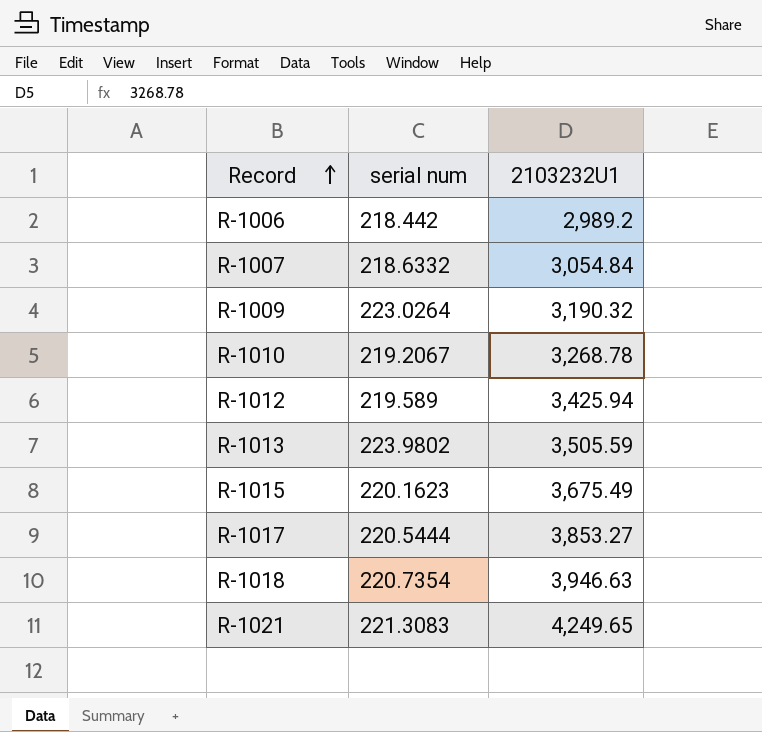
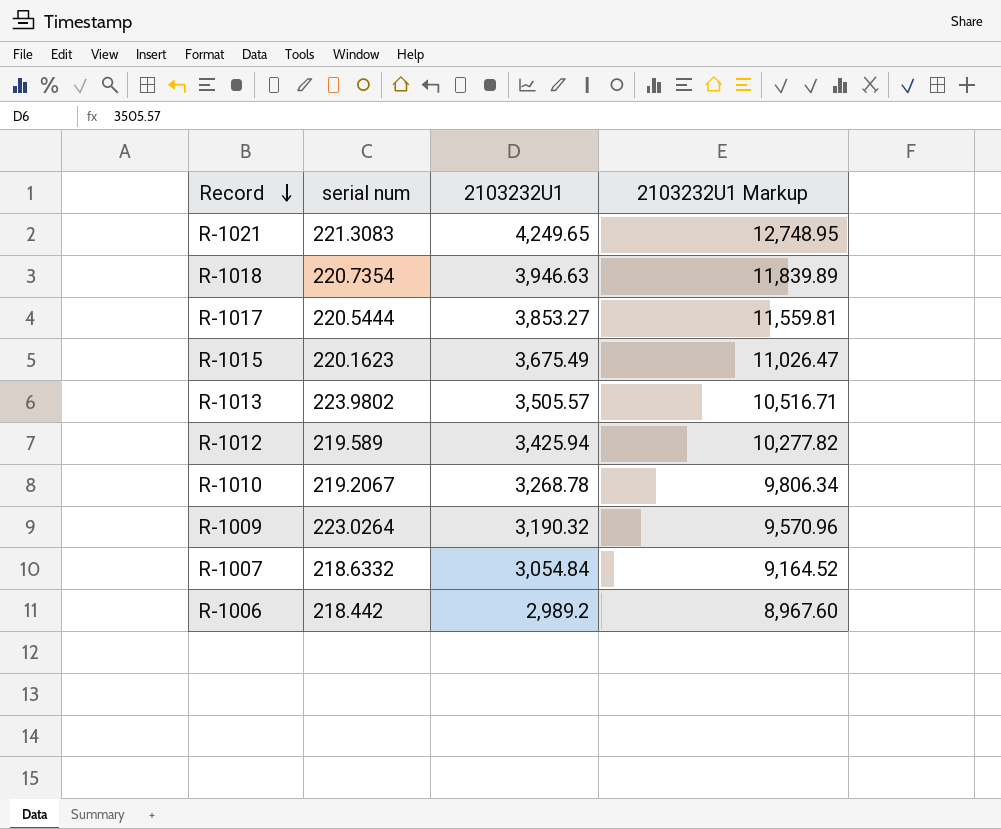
row order: Record ascending -> Record descending
column 2103232U1 Markup | formula: none -> [2103232U1] * 3
R-1013 | 2103232U1: 3,505.59 -> 3,505.57

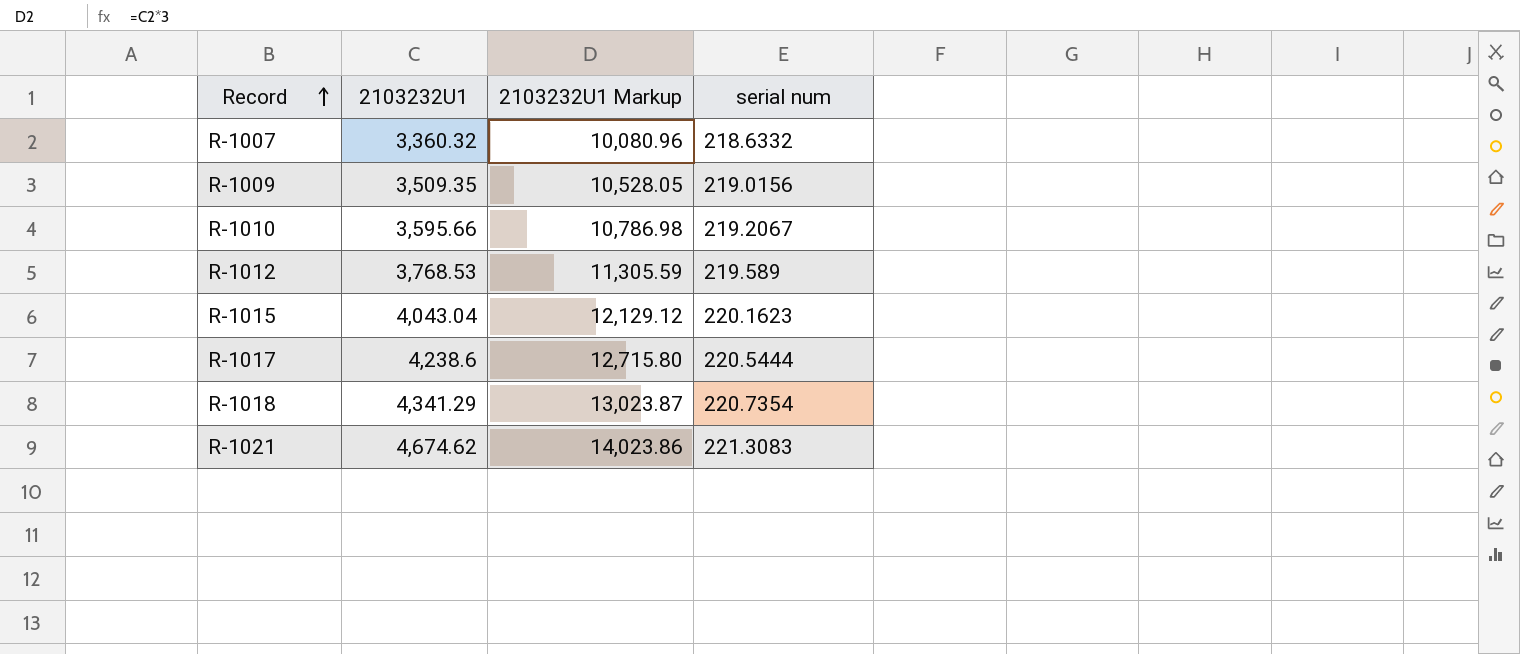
row order: Record descending -> Record ascending
column serial num | position: 2 -> 4
row R-1013: 223.9802 | 3,505.57 | 10,516.71 -> none
row R-1006: 218.442 | 2,989.2 | 8,967.60 -> none
R-1007 | 2103232U1: 3,054.84 -> 3,360.32
R-1007 | 2103232U1 Markup: 9,164.52 -> 10,080.96
R-1009 | 2103232U1: 3,190.32 -> 3,509.35
R-1009 | 2103232U1 Markup: 9,570.96 -> 10,528.05
R-1009 | serial num: 223.0264 -> 219.0156
R-1010 | 2103232U1: 3,268.78 -> 3,595.66
R-1010 | 2103232U1 Markup: 9,806.34 -> 10,786.98
R-1012 | 2103232U1: 3,425.94 -> 3,768.53
R-1012 | 2103232U1 Markup: 10,277.82 -> 11,305.59
R-1015 | 2103232U1: 3,675.49 -> 4,043.04
R-1015 | 2103232U1 Markup: 11,026.47 -> 12,129.12
R-1017 | 2103232U1: 3,853.27 -> 4,238.6
R-1017 | 2103232U1 Markup: 11,559.81 -> 12,715.80
R-1018 | 2103232U1: 3,946.63 -> 4,341.29
R-1018 | 2103232U1 Markup: 11,839.89 -> 13,023.87
R-1021 | 2103232U1: 4,249.65 -> 4,674.62
R-1021 | 2103232U1 Markup: 12,748.95 -> 14,023.86

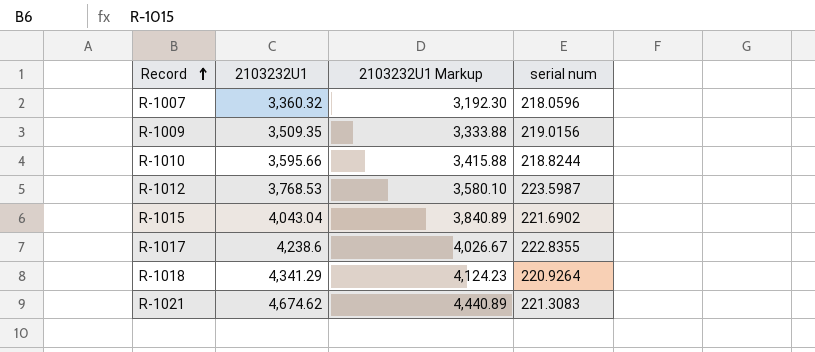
column 2103232U1 Markup | formula: [2103232U1] * 3 -> [2103232U1] * 0.95
R-1007 | serial num: 218.6332 -> 218.0596
R-1010 | serial num: 219.2067 -> 218.8244
R-1012 | serial num: 219.589 -> 223.5987
R-1015 | serial num: 220.1623 -> 221.6902
R-1017 | serial num: 220.5444 -> 222.8355
R-1018 | serial num: 220.7354 -> 220.9264

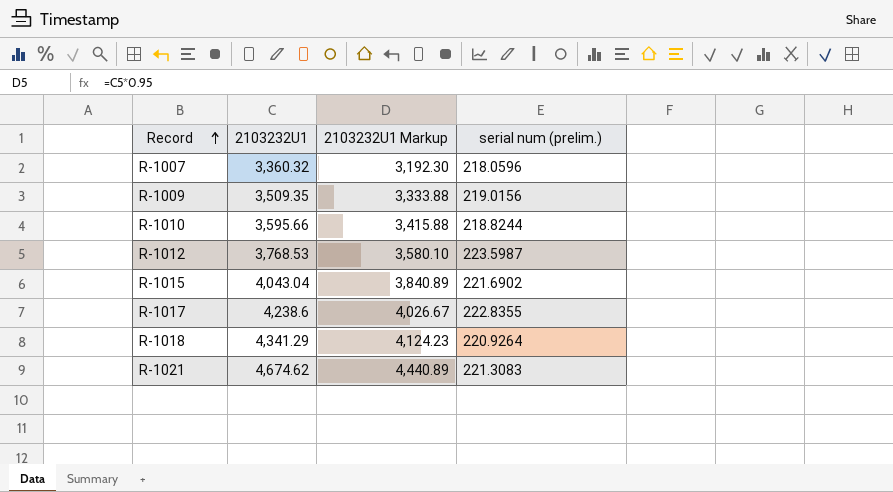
column name: serial num -> serial num (prelim.)

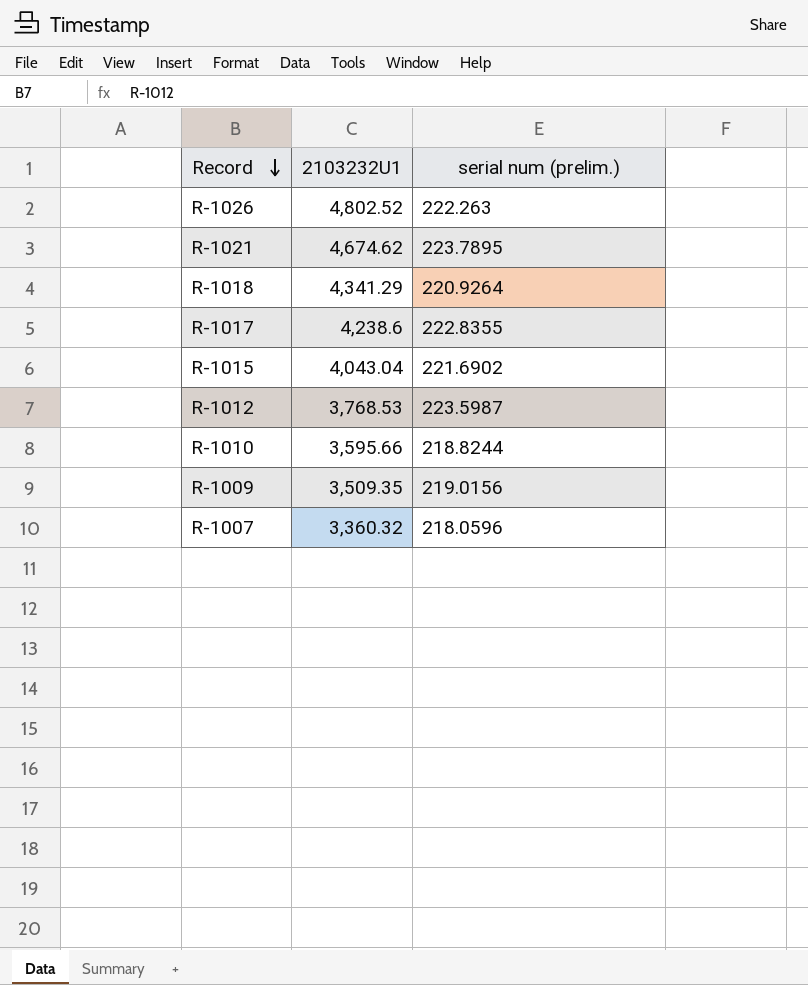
row order: Record ascending -> Record descending
column 2103232U1 Markup | formula: [2103232U1] * 0.95 -> none
row R-1026: none -> 4,802.52 | 222.263
R-1021 | serial num (prelim.): 221.3083 -> 223.7895

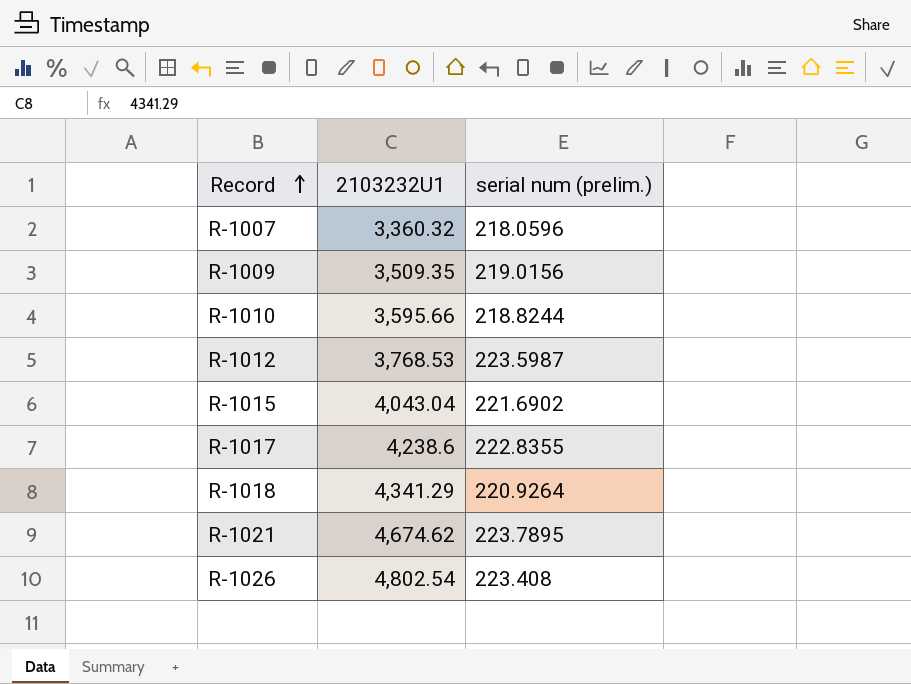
row order: Record descending -> Record ascending
R-1026 | 2103232U1: 4,802.52 -> 4,802.54
R-1026 | serial num (prelim.): 222.263 -> 223.408

